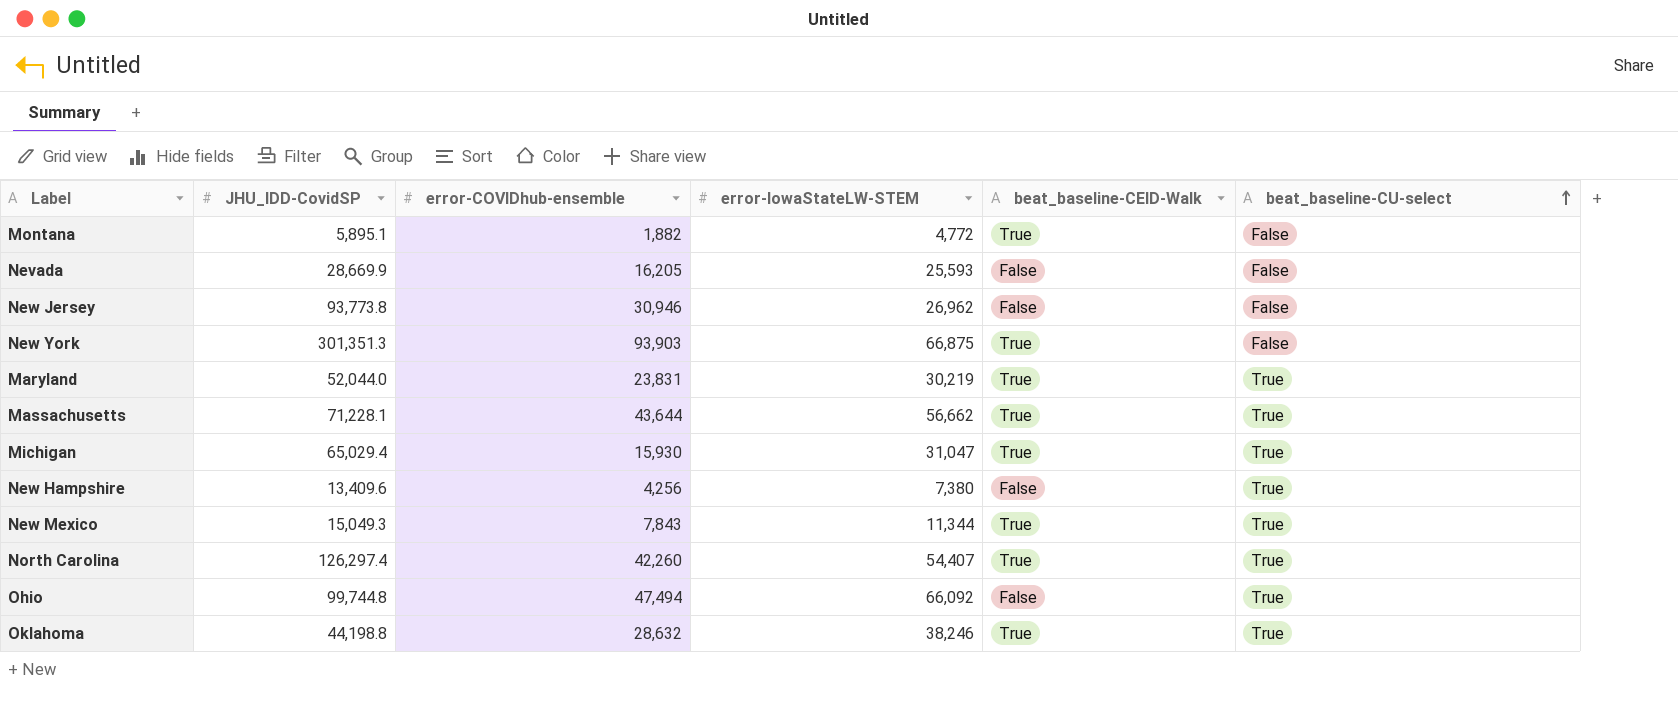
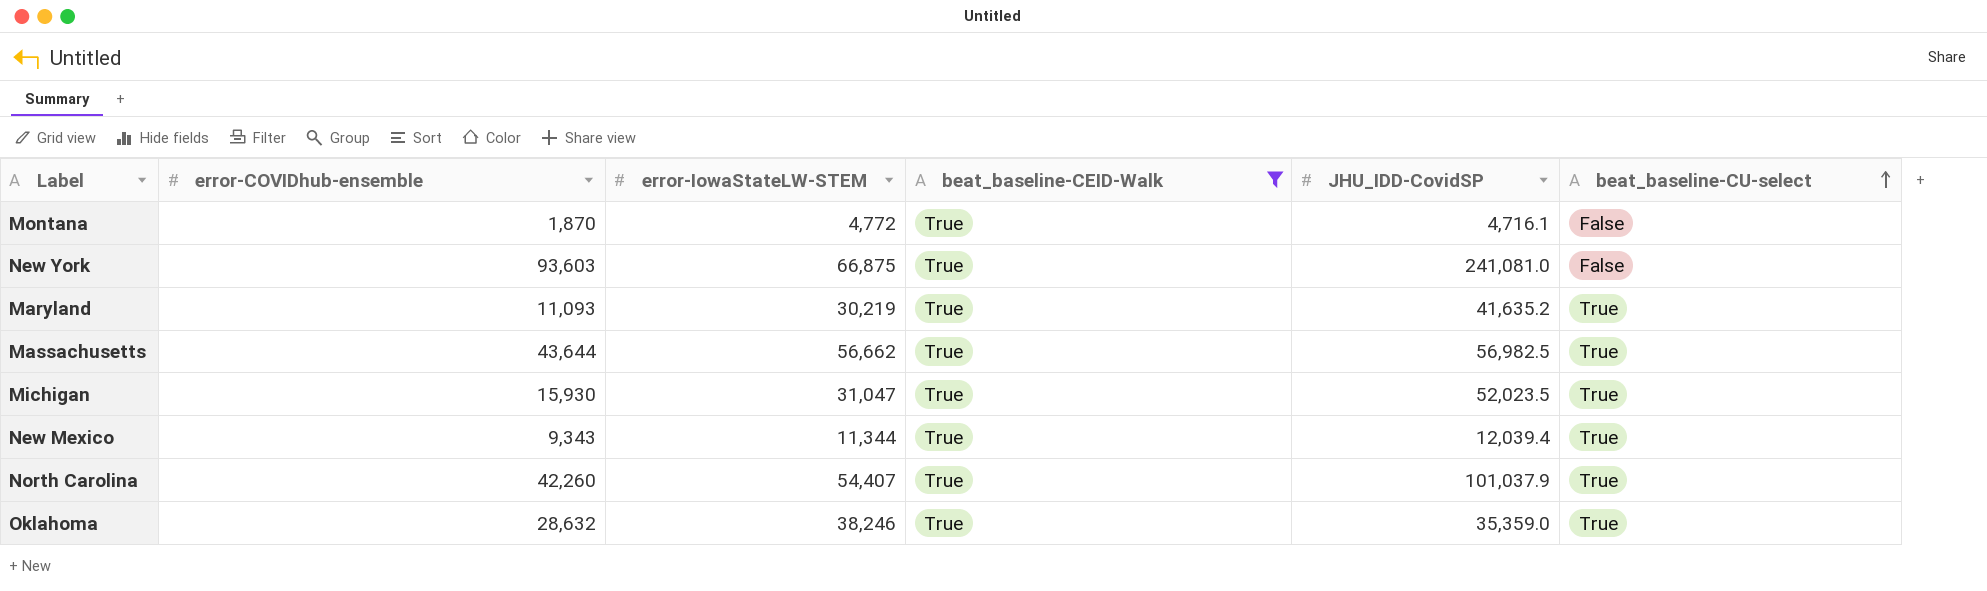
filter: none -> beat_baseline-CEID-Walk = True
column JHU_IDD-CovidSP | position: 2 -> 5
Montana | error-COVIDhub-ensemble: 1,882 -> 1,870
Montana | JHU_IDD-CovidSP: 5,895.1 -> 4,716.1
New York | error-COVIDhub-ensemble: 93,903 -> 93,603
New York | JHU_IDD-CovidSP: 301,351.3 -> 241,081.0
Maryland | error-COVIDhub-ensemble: 23,831 -> 11,093
Maryland | JHU_IDD-CovidSP: 52,044.0 -> 41,635.2
Massachusetts | JHU_IDD-CovidSP: 71,228.1 -> 56,982.5
Michigan | JHU_IDD-CovidSP: 65,029.4 -> 52,023.5
New Mexico | error-COVIDhub-ensemble: 7,843 -> 9,343
New Mexico | JHU_IDD-CovidSP: 15,049.3 -> 12,039.4
North Carolina | JHU_IDD-CovidSP: 126,297.4 -> 101,037.9
Oklahoma | JHU_IDD-CovidSP: 44,198.8 -> 35,359.0

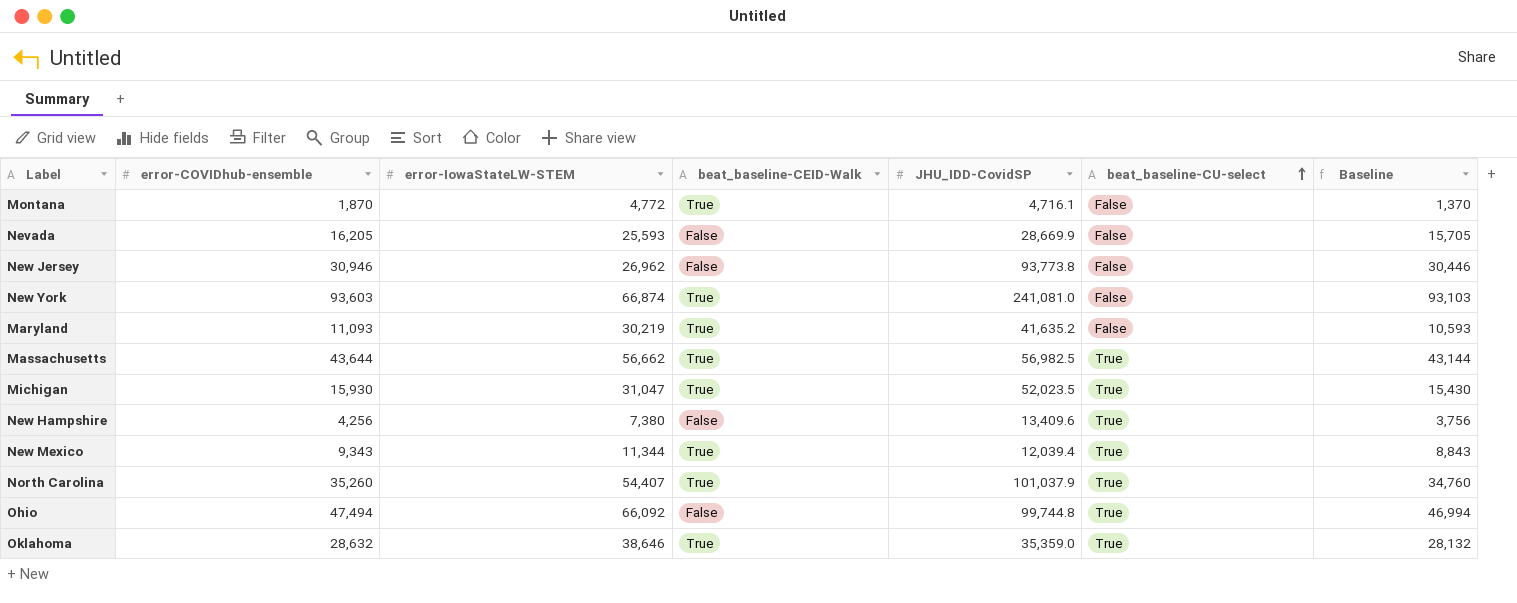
filter: beat_baseline-CEID-Walk = True -> none
column Baseline | formula: none -> [error-COVIDhub-ensemble] - 500
New York | error-IowaStateLW-STEM: 66,875 -> 66,874
Maryland | beat_baseline-CU-select: True -> False
North Carolina | error-COVIDhub-ensemble: 42,260 -> 35,260
Oklahoma | error-IowaStateLW-STEM: 38,246 -> 38,646

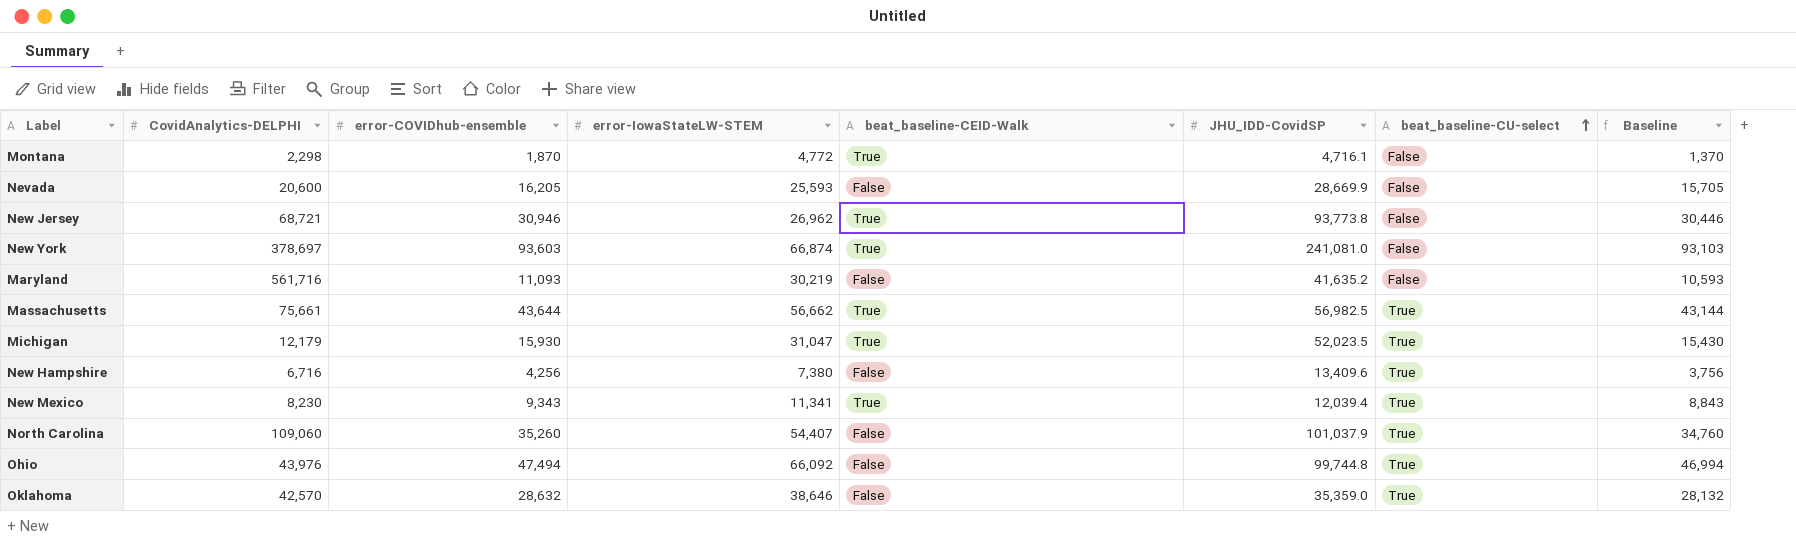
column CovidAnalytics-DELPHI | position: none -> 2
New Jersey | beat_baseline-CEID-Walk: False -> True
Maryland | beat_baseline-CEID-Walk: True -> False
New Mexico | error-IowaStateLW-STEM: 11,344 -> 11,341
North Carolina | beat_baseline-CEID-Walk: True -> False
Oklahoma | beat_baseline-CEID-Walk: True -> False

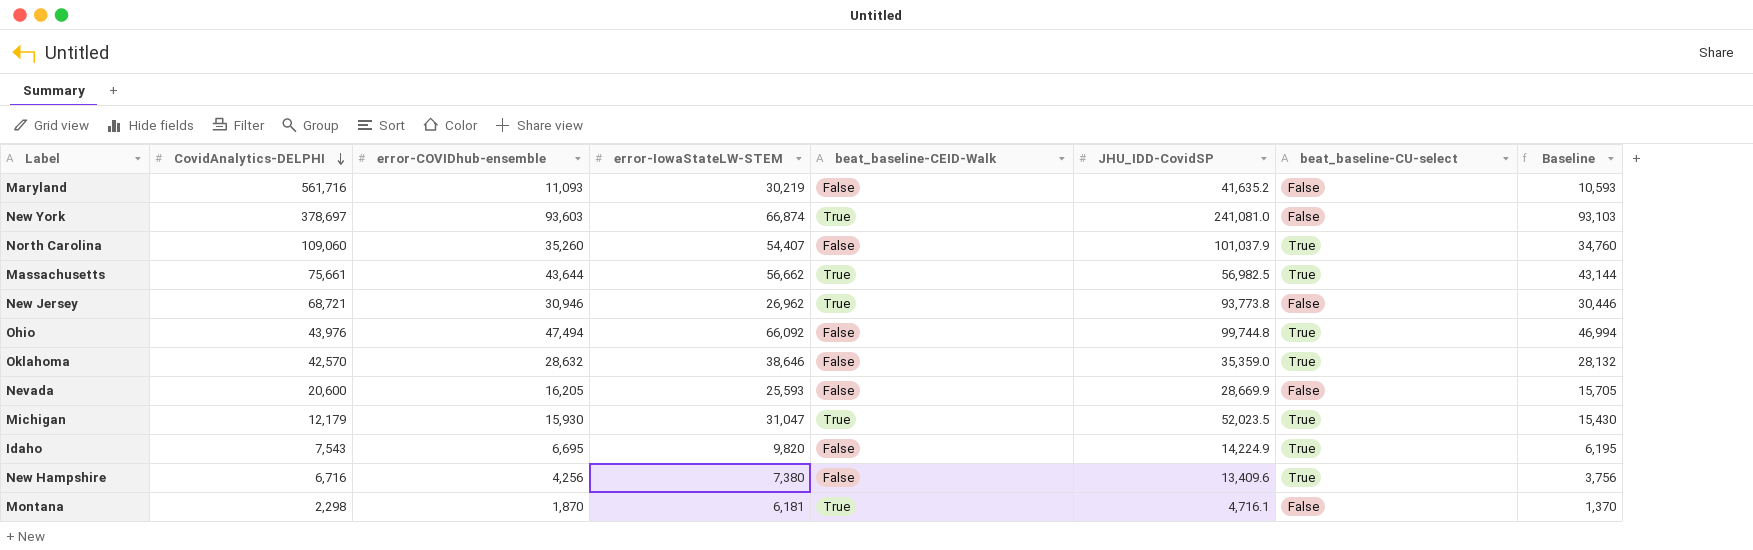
row order: beat_baseline-CU-select ascending -> CovidAnalytics-DELPHI descending
row New Mexico: 8,230 | 9,343 | 11,341 | True | 12,039.4 | True | 8,843 -> none
row Idaho: none -> 7,543 | 6,695 | 9,820 | False | 14,224.9 | True | 6,195
Montana | error-IowaStateLW-STEM: 4,772 -> 6,181

